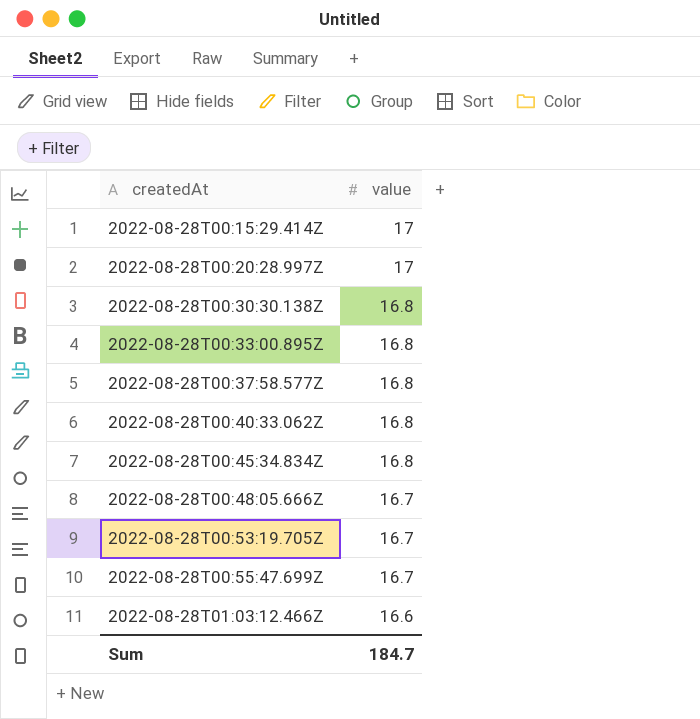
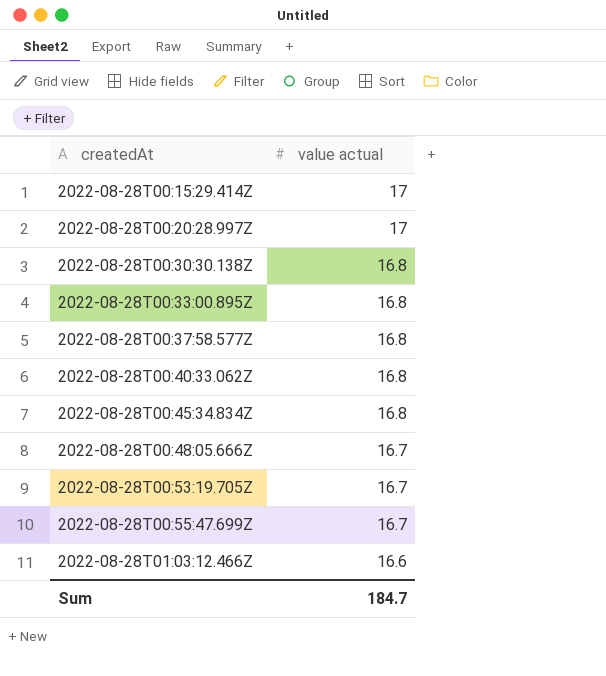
column name: value -> value actual

